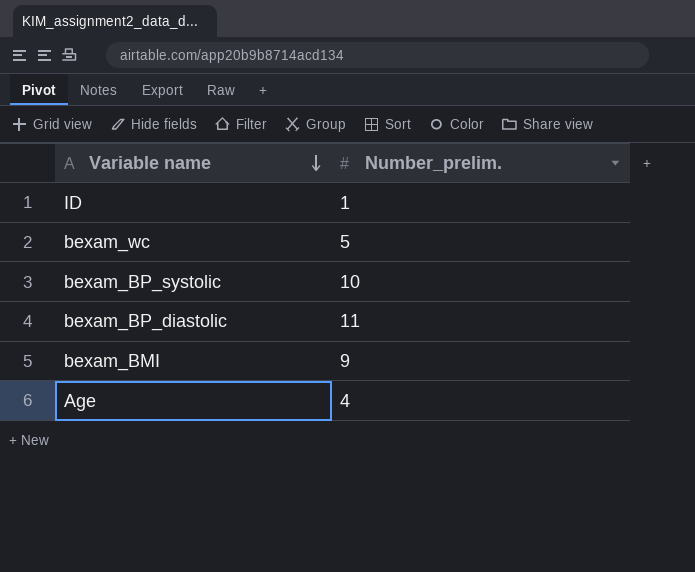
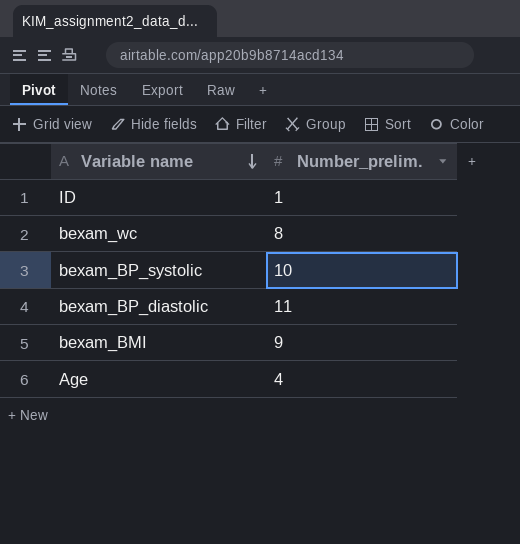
bexam_wc | Number_prelim.: 5 -> 8

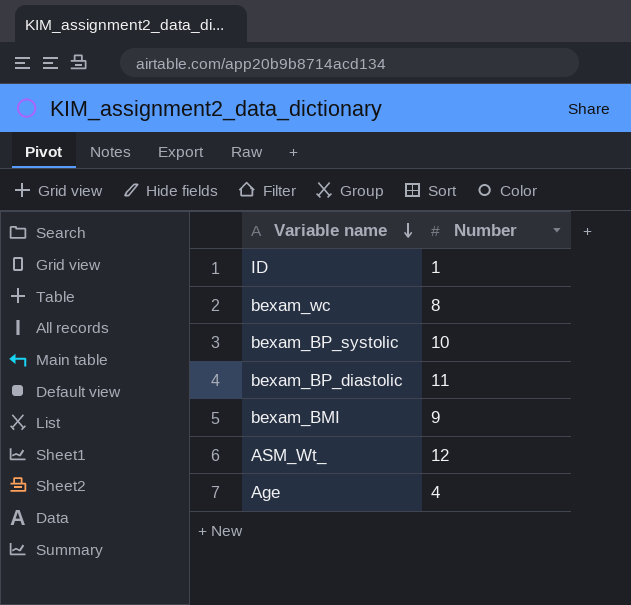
column name: Number_prelim. -> Number
row ASM_Wt_: none -> 12

